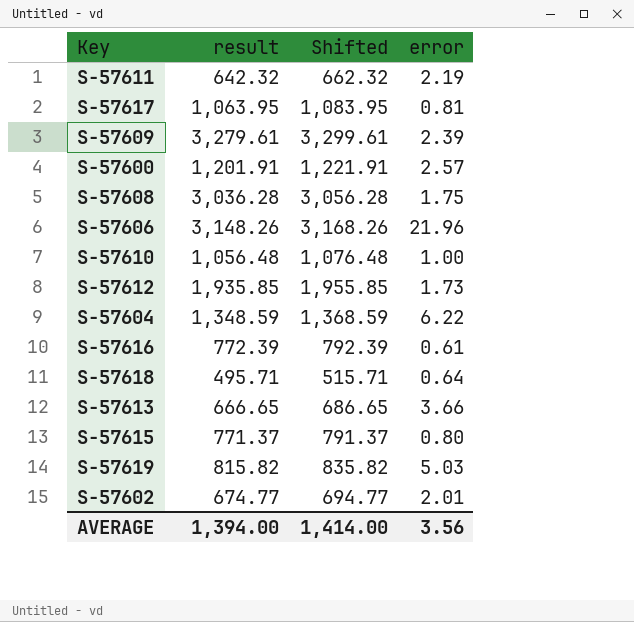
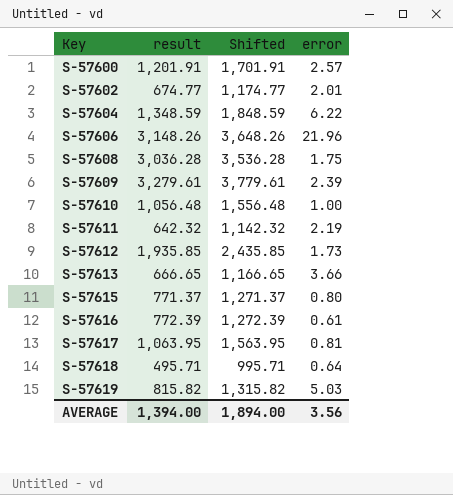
row order: none -> Key ascending
column Shifted | formula: [result] + 20 -> [result] + 500
AVERAGE | Shifted: 1,414.00 -> 1,894.00

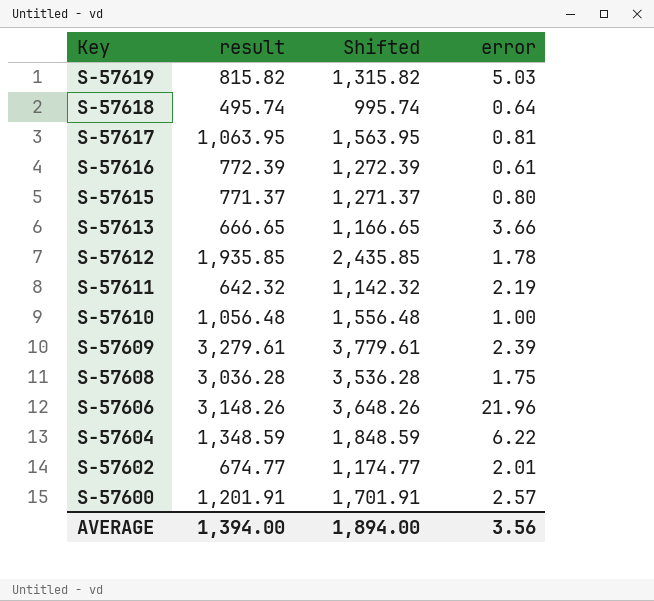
row order: Key ascending -> Key descending
S-57618 | result: 495.71 -> 495.74
S-57618 | Shifted: 995.71 -> 995.74
S-57612 | error: 1.73 -> 1.78

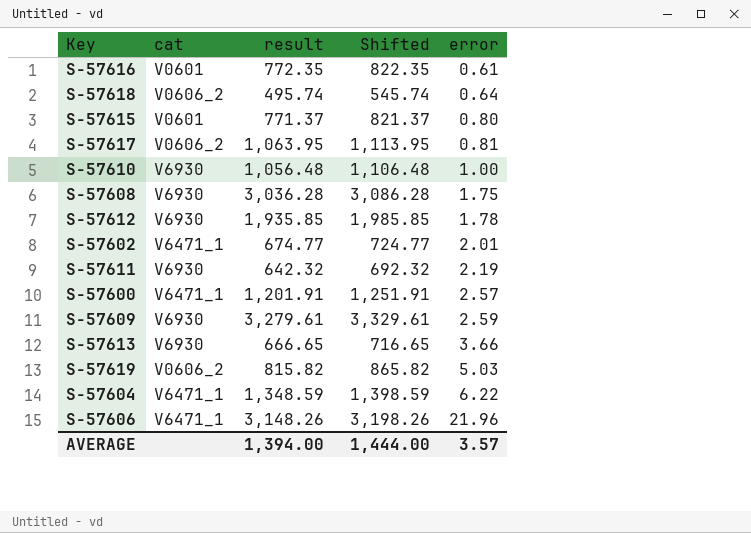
row order: Key descending -> error ascending
column cat | position: none -> 2
column Shifted | formula: [result] + 500 -> [result] + 50
S-57616 | result: 772.39 -> 772.35
S-57609 | error: 2.39 -> 2.59
AVERAGE | Shifted: 1,894.00 -> 1,444.00
AVERAGE | error: 3.56 -> 3.57

